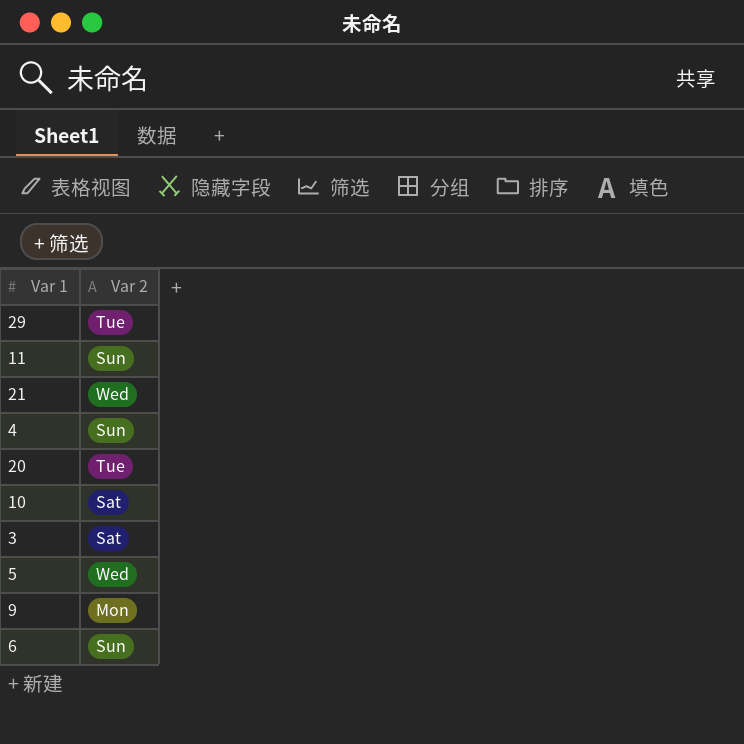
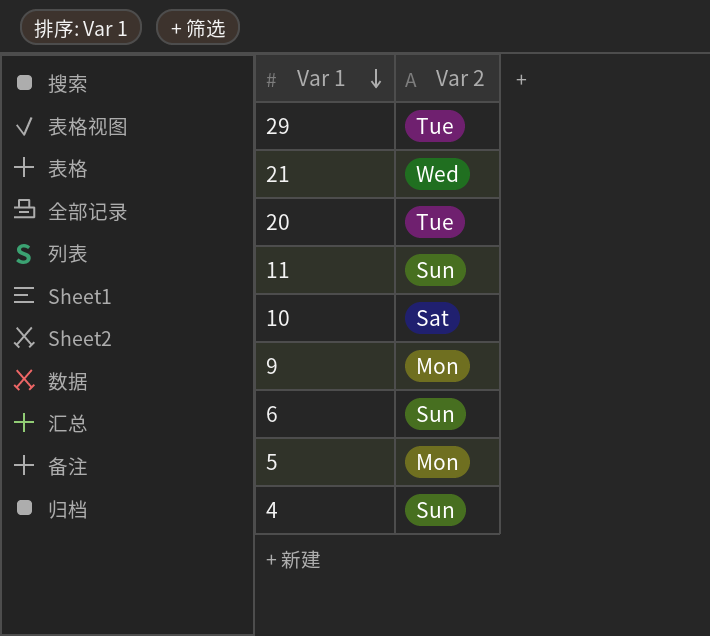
row order: none -> Var 1 descending
row 3: Sat -> none
5 | Var 2: Wed -> Mon

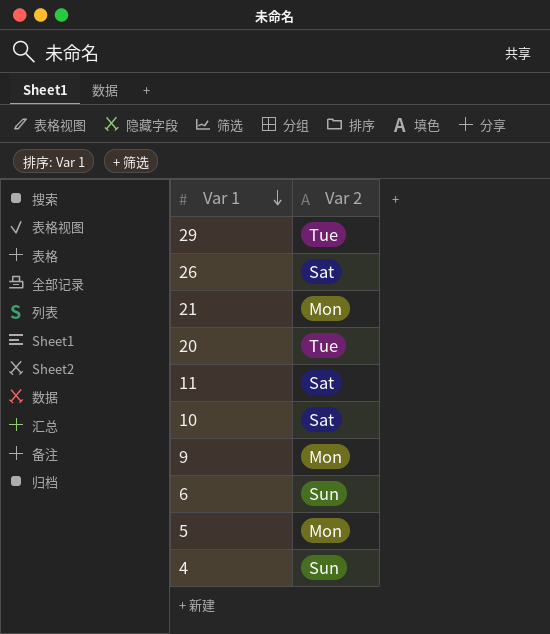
row 26: none -> Sat
21 | Var 2: Wed -> Mon
11 | Var 2: Sun -> Sat

